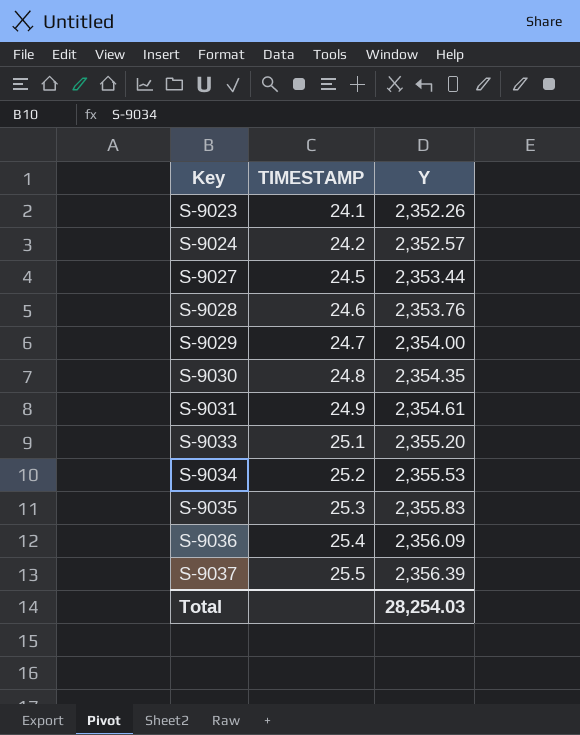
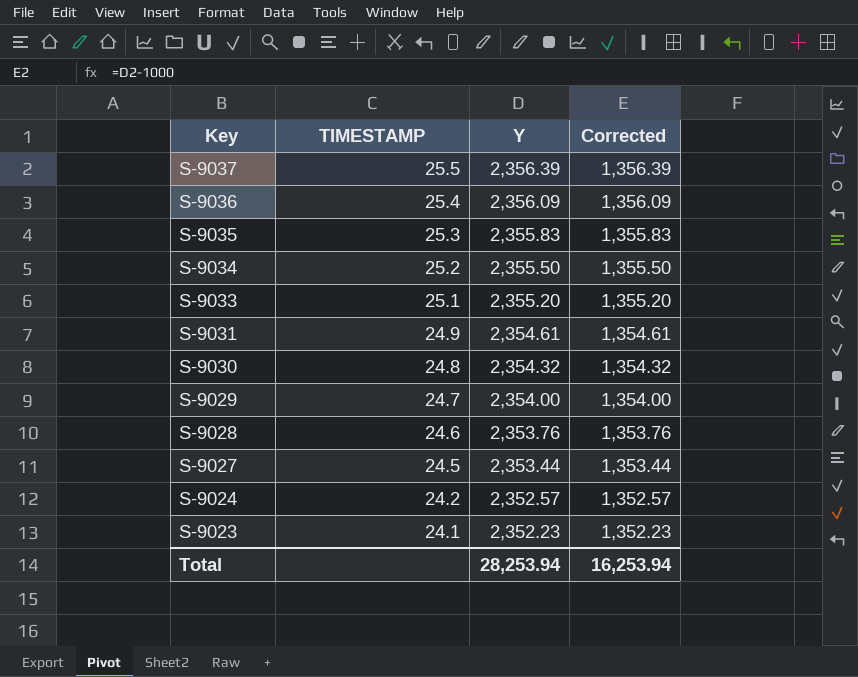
row order: Key ascending -> Key descending
column Corrected | formula: none -> [Y] - 1000
S-9034 | Y: 2,355.53 -> 2,355.50
S-9030 | Y: 2,354.35 -> 2,354.32
S-9023 | Y: 2,352.26 -> 2,352.23
Total | Y: 28,254.03 -> 28,253.94

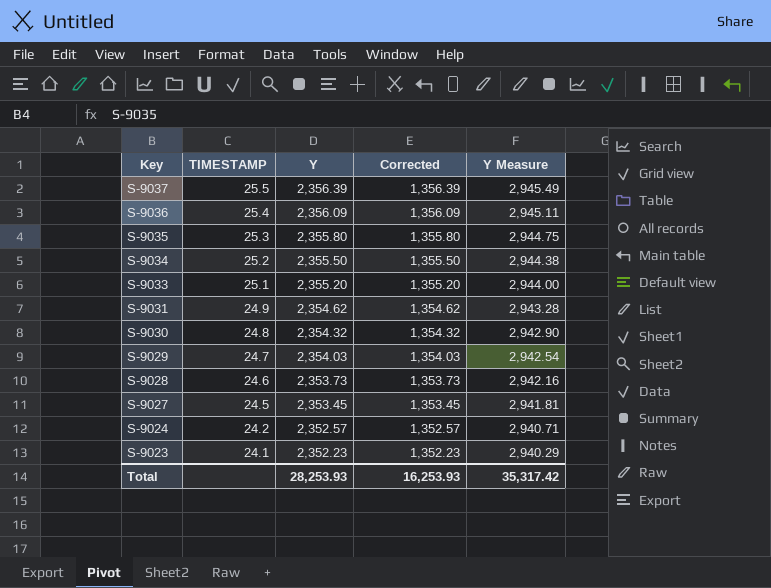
column Y Measure | formula: none -> [Y] * 1.25
S-9035 | Y: 2,355.83 -> 2,355.80
S-9035 | Corrected: 1,355.83 -> 1,355.80
S-9031 | Y: 2,354.61 -> 2,354.62
S-9031 | Corrected: 1,354.61 -> 1,354.62
S-9029 | Y: 2,354.00 -> 2,354.03
S-9029 | Corrected: 1,354.00 -> 1,354.03
S-9028 | Y: 2,353.76 -> 2,353.73
S-9028 | Corrected: 1,353.76 -> 1,353.73
S-9027 | Y: 2,353.44 -> 2,353.45
S-9027 | Corrected: 1,353.44 -> 1,353.45
Total | Y: 28,253.94 -> 28,253.93
Total | Corrected: 16,253.94 -> 16,253.93

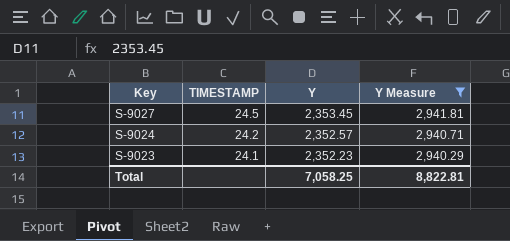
filter: none -> Y Measure <= 2,941.81
column Corrected | formula: [Y] - 1000 -> none
Total | Y: 28,253.93 -> 7,058.25
Total | Y Measure: 35,317.42 -> 8,822.81

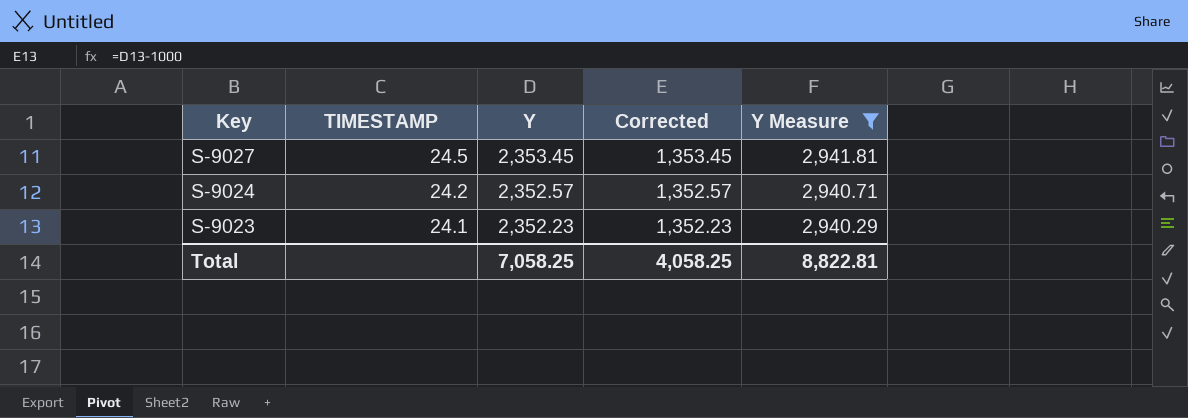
column Corrected | formula: none -> [Y] - 1000

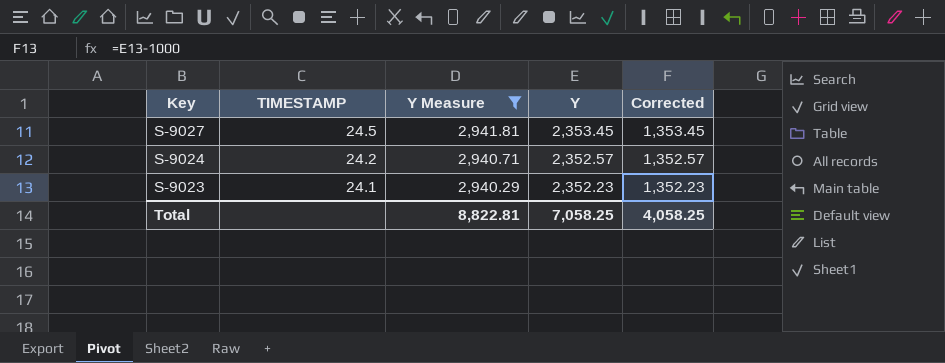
column Y Measure | position: 5 -> 3

